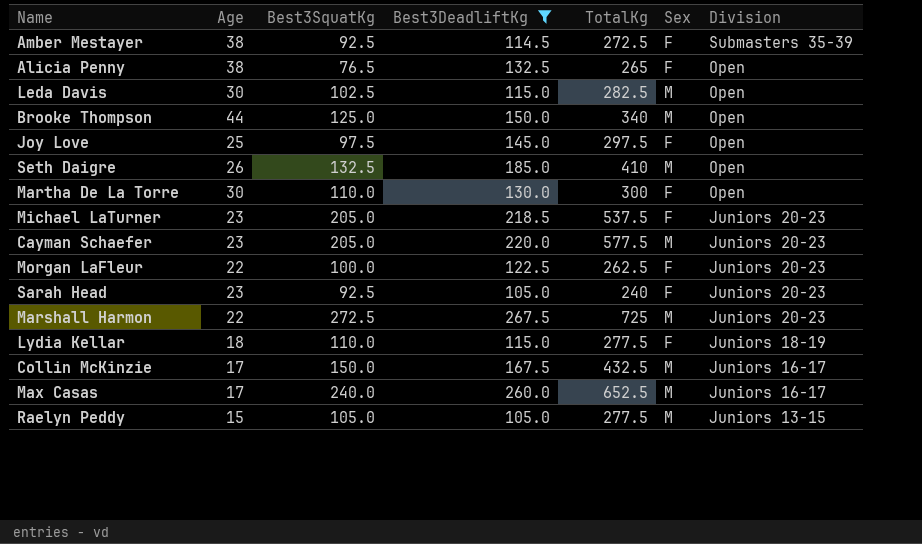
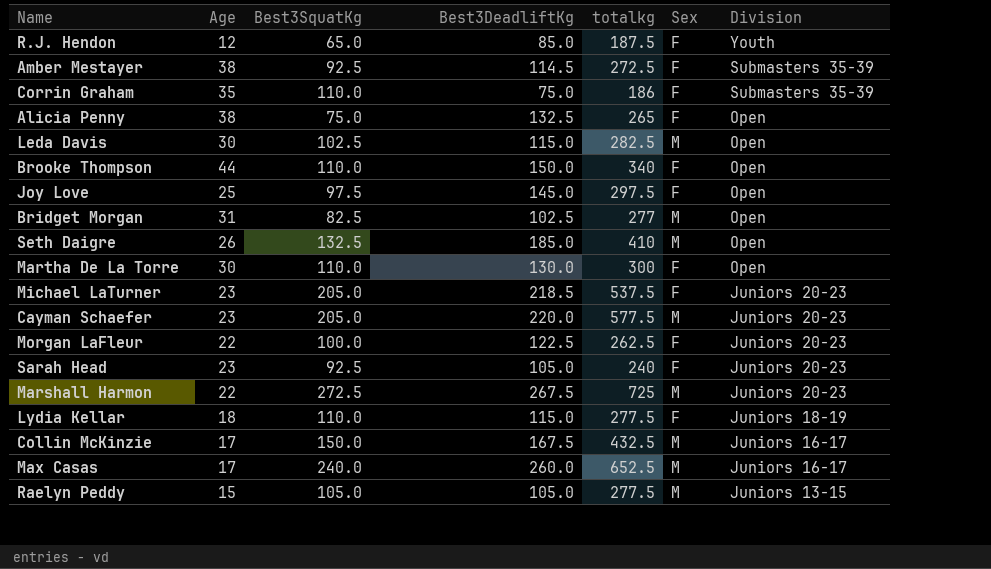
filter: Best3DeadliftKg >= 105.0 -> none
column name: TotalKg -> totalkg
Alicia Penny | Best3SquatKg: 76.5 -> 75.0
Brooke Thompson | Best3SquatKg: 125.0 -> 110.0
Brooke Thompson | Sex: M -> F

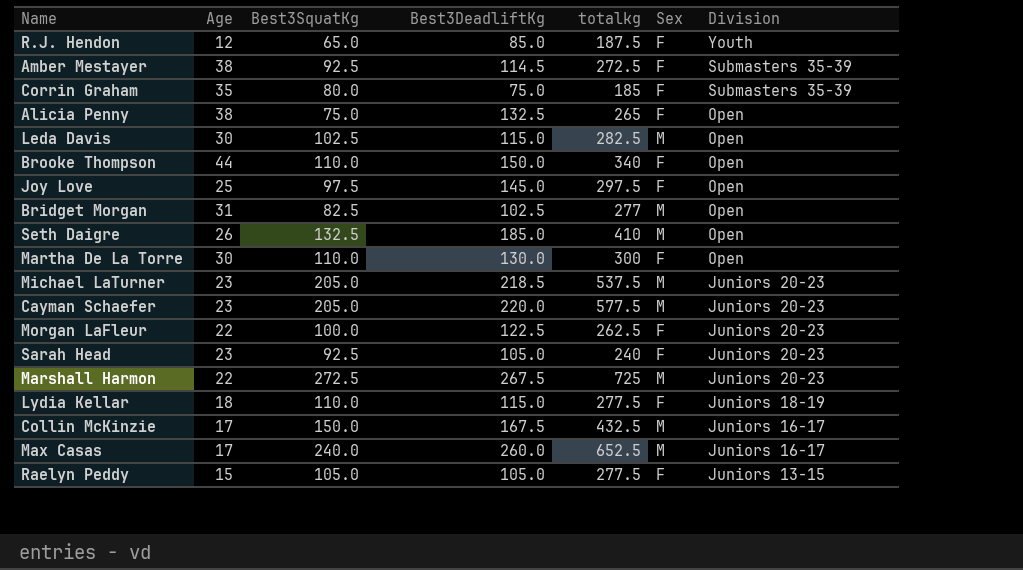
Corrin Graham | Best3SquatKg: 110.0 -> 80.0
Corrin Graham | totalkg: 186 -> 185
Michael LaTurner | Sex: F -> M
Raelyn Peddy | Sex: M -> F

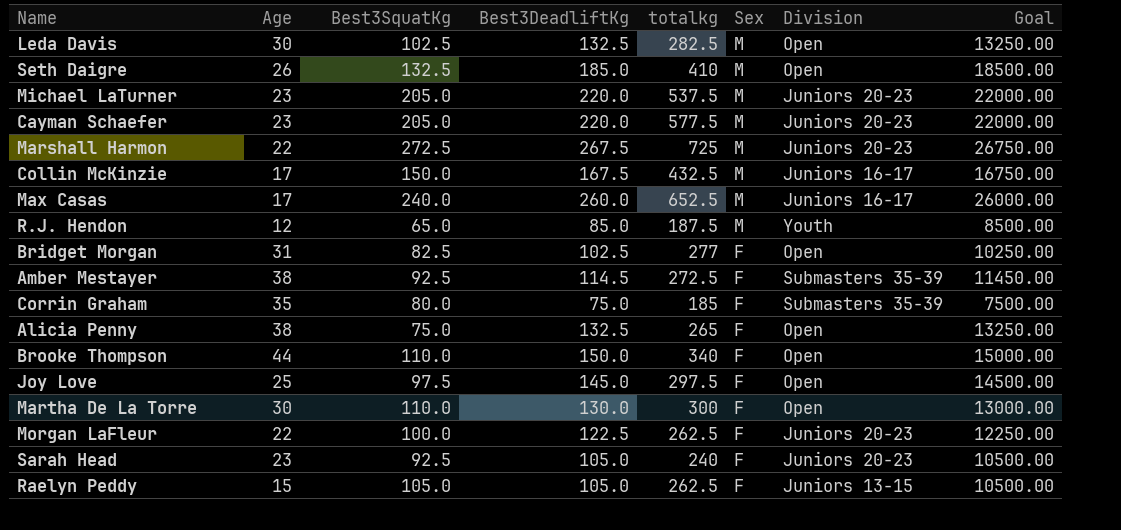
row order: Division descending -> Sex descending
column Goal | formula: none -> [Best3DeadliftKg] * 100
row Lydia Kellar: 18 | 110.0 | 115.0 | 277.5 | F | Juniors 18-19 -> none
Leda Davis | Best3DeadliftKg: 115.0 -> 132.5
Michael LaTurner | Best3DeadliftKg: 218.5 -> 220.0
R.J. Hendon | Sex: F -> M
Bridget Morgan | Sex: M -> F
Raelyn Peddy | totalkg: 277.5 -> 262.5

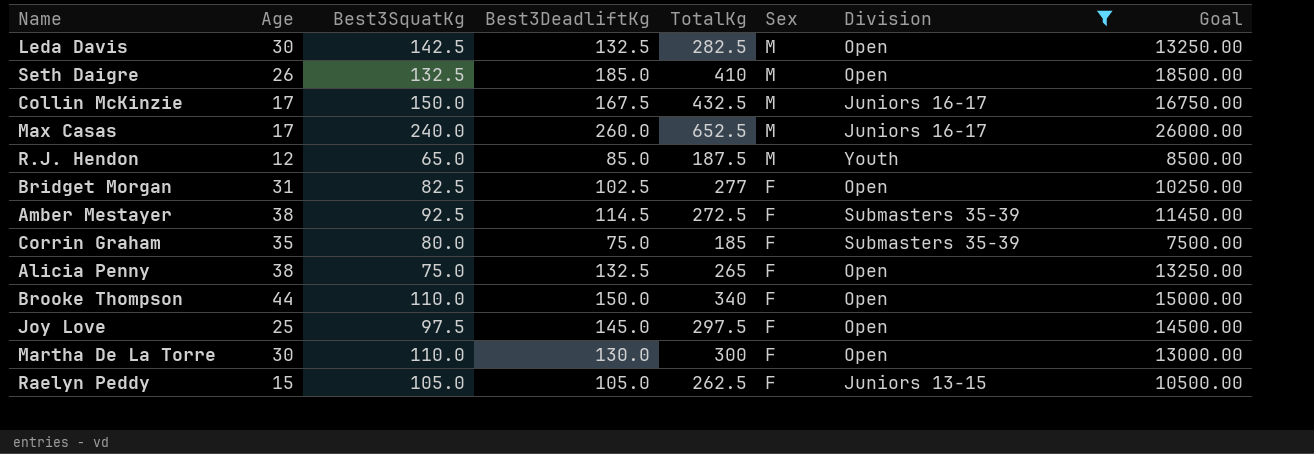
filter: none -> Division != Juniors 20-23
column name: totalkg -> TotalKg
Leda Davis | Best3SquatKg: 102.5 -> 142.5

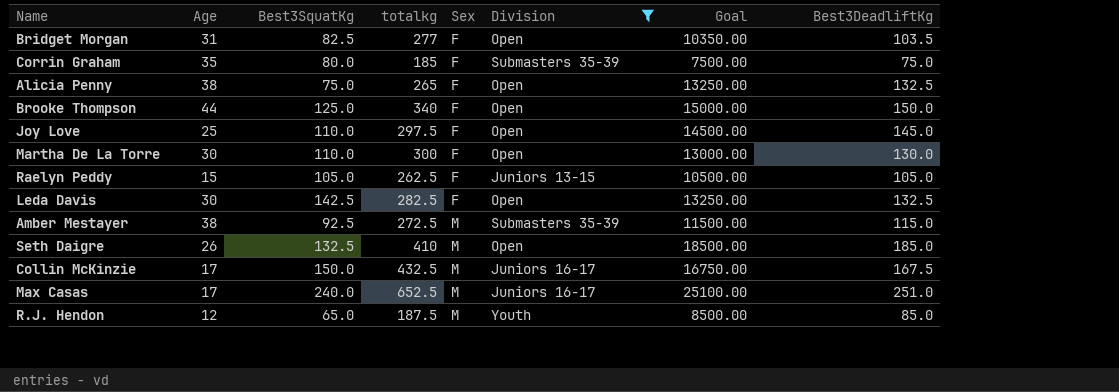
row order: Sex descending -> Sex ascending
column name: TotalKg -> totalkg
column Best3DeadliftKg | position: 4 -> 8
Bridget Morgan | Goal: 10250.00 -> 10350.00
Bridget Morgan | Best3DeadliftKg: 102.5 -> 103.5
Brooke Thompson | Best3SquatKg: 110.0 -> 125.0
Joy Love | Best3SquatKg: 97.5 -> 110.0
Leda Davis | Sex: M -> F
Amber Mestayer | Sex: F -> M
Amber Mestayer | Goal: 11450.00 -> 11500.00
Amber Mestayer | Best3DeadliftKg: 114.5 -> 115.0
Max Casas | Goal: 26000.00 -> 25100.00
Max Casas | Best3DeadliftKg: 260.0 -> 251.0

